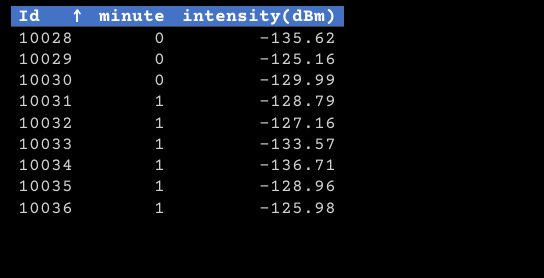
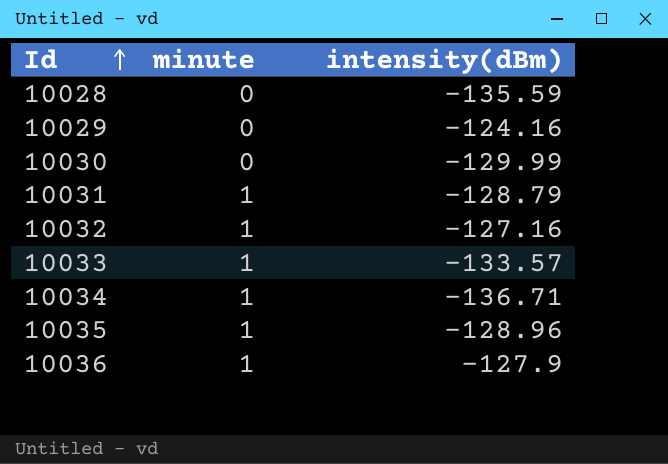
10028 | intensity(dBm): -135.62 -> -135.59
10029 | intensity(dBm): -125.16 -> -124.16
10036 | intensity(dBm): -125.98 -> -127.9

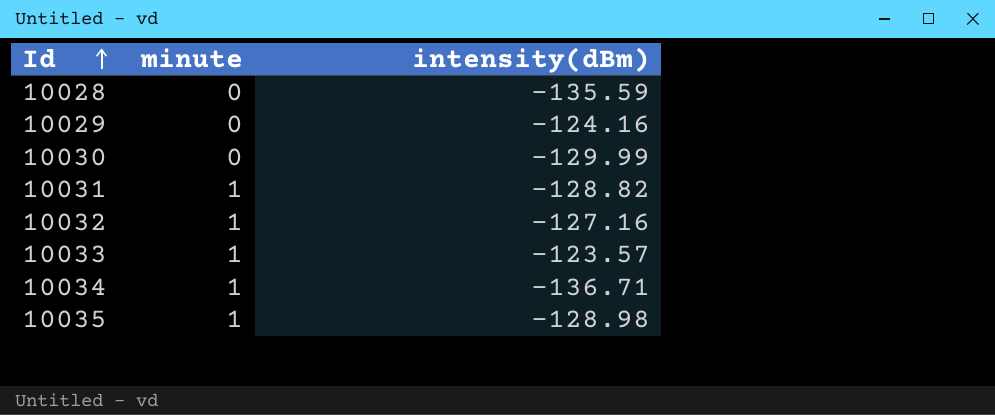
row 10036: 1 | -127.9 -> none
10031 | intensity(dBm): -128.79 -> -128.82
10033 | intensity(dBm): -133.57 -> -123.57
10035 | intensity(dBm): -128.96 -> -128.98

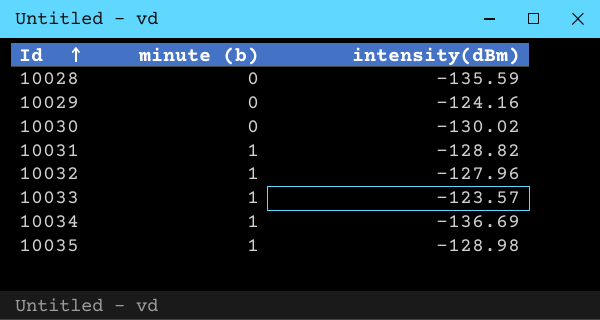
column name: minute -> minute (b)
10030 | intensity(dBm): -129.99 -> -130.02
10032 | intensity(dBm): -127.16 -> -127.96
10034 | intensity(dBm): -136.71 -> -136.69

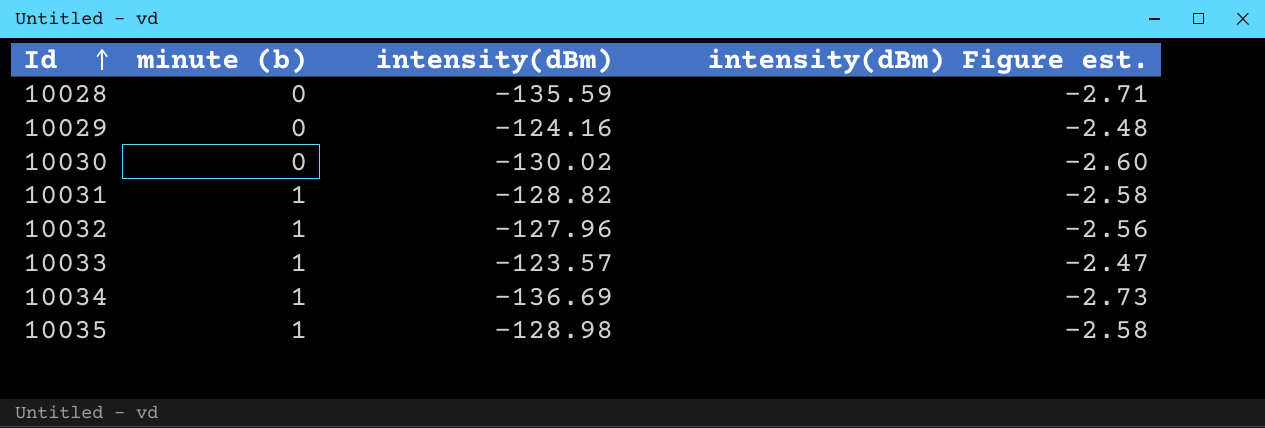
column intensity(dBm) Figure est. | formula: none -> [intensity(dBm)] * 0.02

